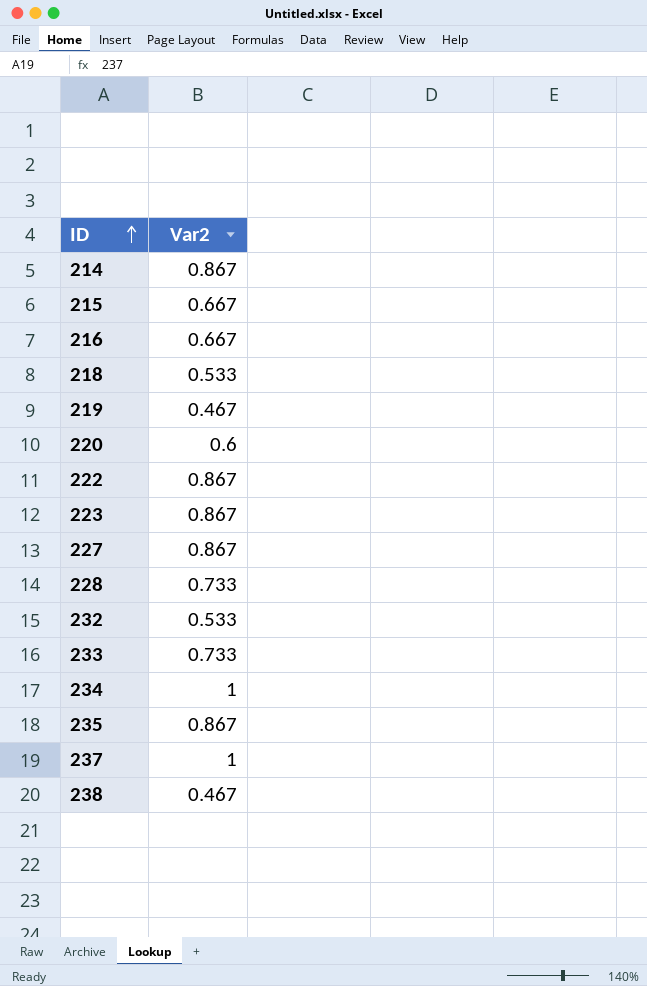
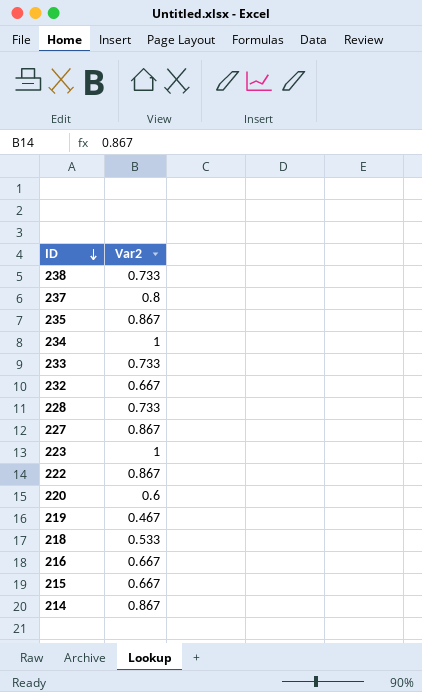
row order: ID ascending -> ID descending
238 | Var2: 0.467 -> 0.733
237 | Var2: 1 -> 0.8
232 | Var2: 0.533 -> 0.667
223 | Var2: 0.867 -> 1

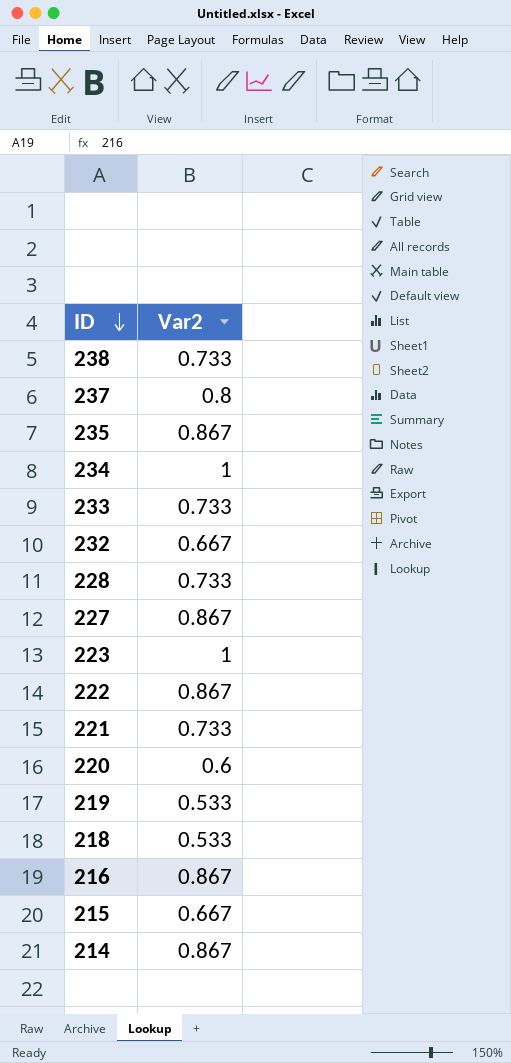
row 221: none -> 0.733
219 | Var2: 0.467 -> 0.533
216 | Var2: 0.667 -> 0.867

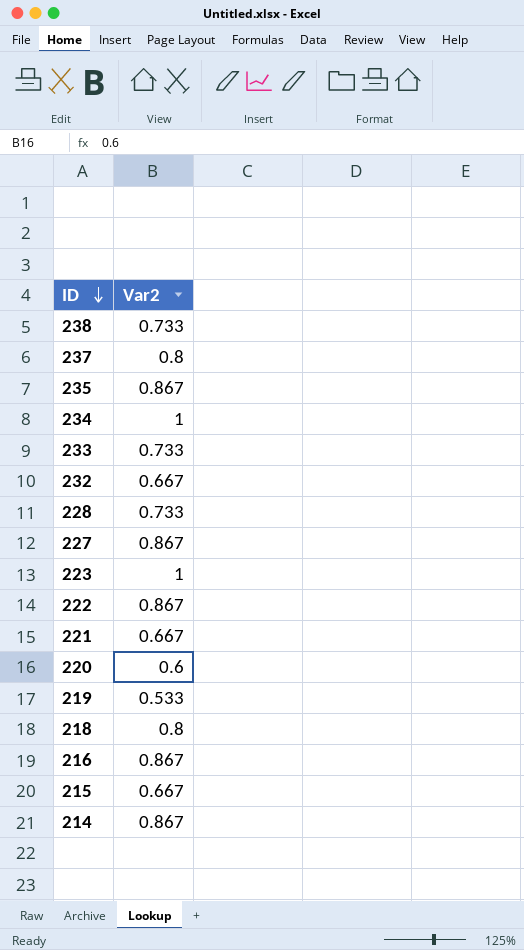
221 | Var2: 0.733 -> 0.667
218 | Var2: 0.533 -> 0.8

